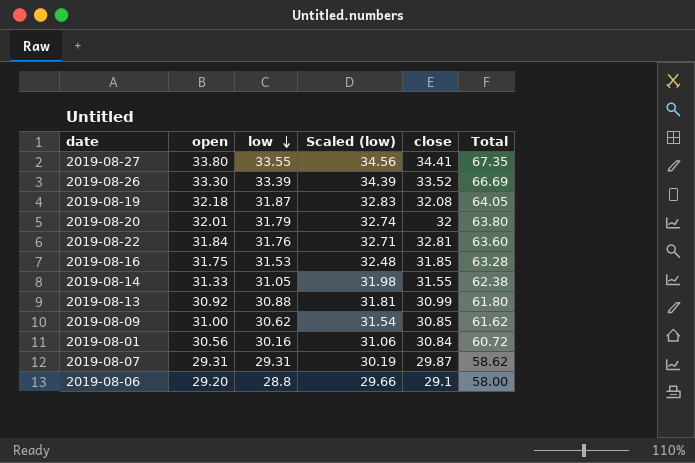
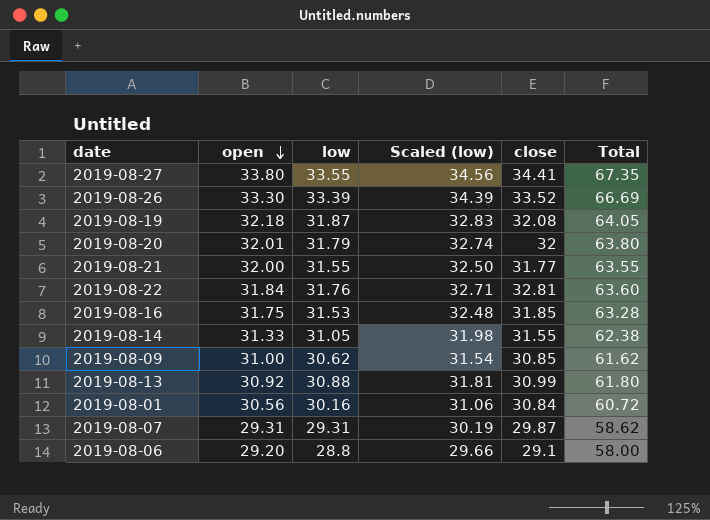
row order: low descending -> open descending
row 2019-08-21: none -> 32.00 | 31.55 | 32.50 | 31.77 | 63.55

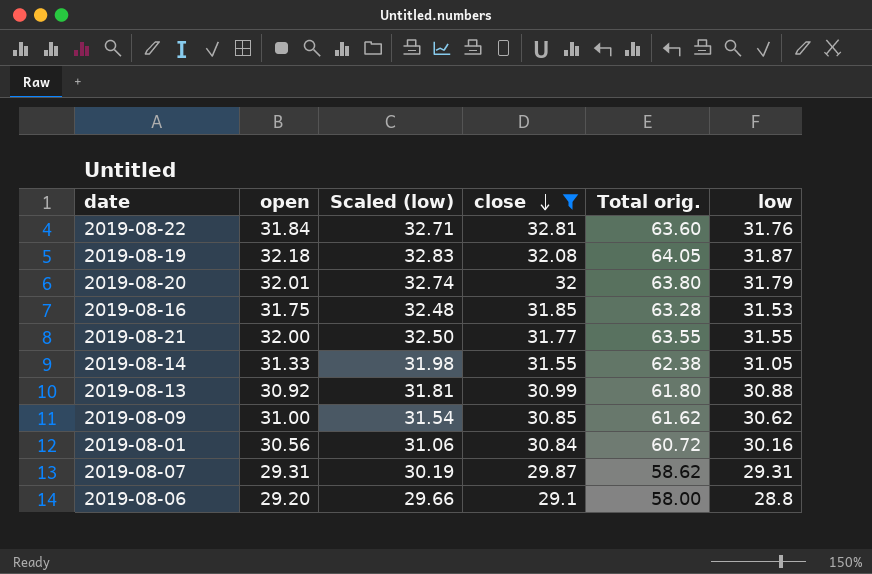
filter: none -> close <= 32.81
row order: open descending -> close descending
column name: Total -> Total orig.
column low | position: 3 -> 6

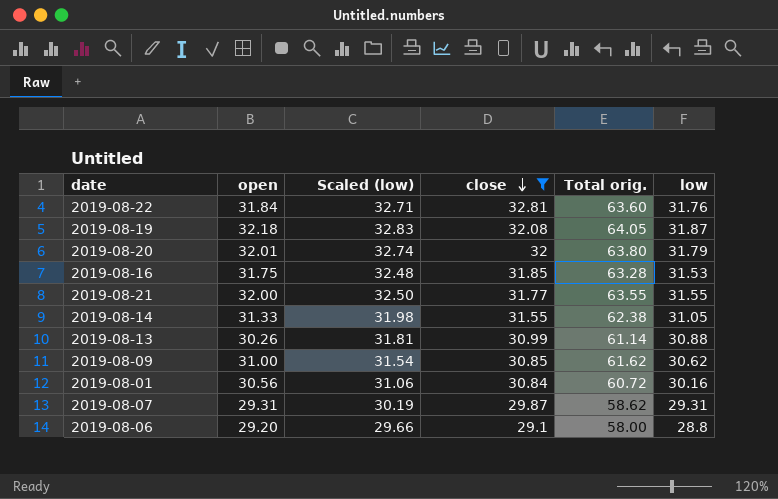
2019-08-13 | open: 30.92 -> 30.26
2019-08-13 | Total orig.: 61.80 -> 61.14

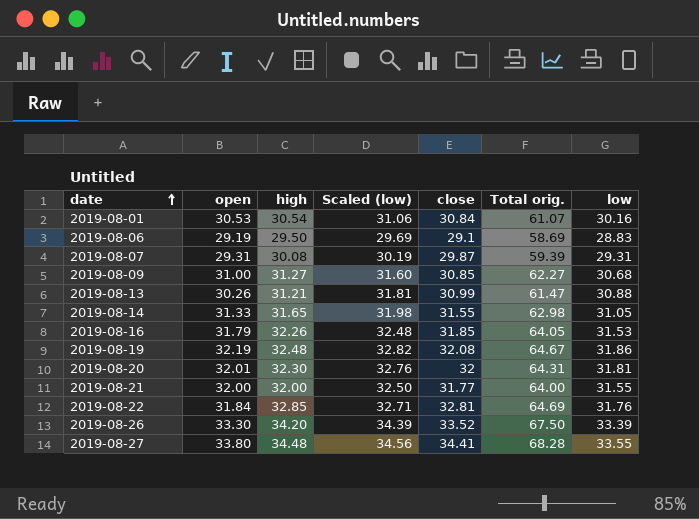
filter: close <= 32.81 -> none
row order: close descending -> date ascending
column high | position: none -> 3
column Total orig. | formula: [open] + [low] -> [open] + [high]
2019-08-01 | open: 30.56 -> 30.53
2019-08-06 | open: 29.20 -> 29.19
2019-08-06 | Scaled (low): 29.66 -> 29.69
2019-08-06 | low: 28.8 -> 28.83
2019-08-09 | Scaled (low): 31.54 -> 31.60
2019-08-09 | low: 30.62 -> 30.68
2019-08-16 | open: 31.75 -> 31.79
2019-08-19 | open: 32.18 -> 32.19
2019-08-19 | Scaled (low): 32.83 -> 32.82
2019-08-19 | low: 31.87 -> 31.86
2019-08-20 | Scaled (low): 32.74 -> 32.76
2019-08-20 | low: 31.79 -> 31.81

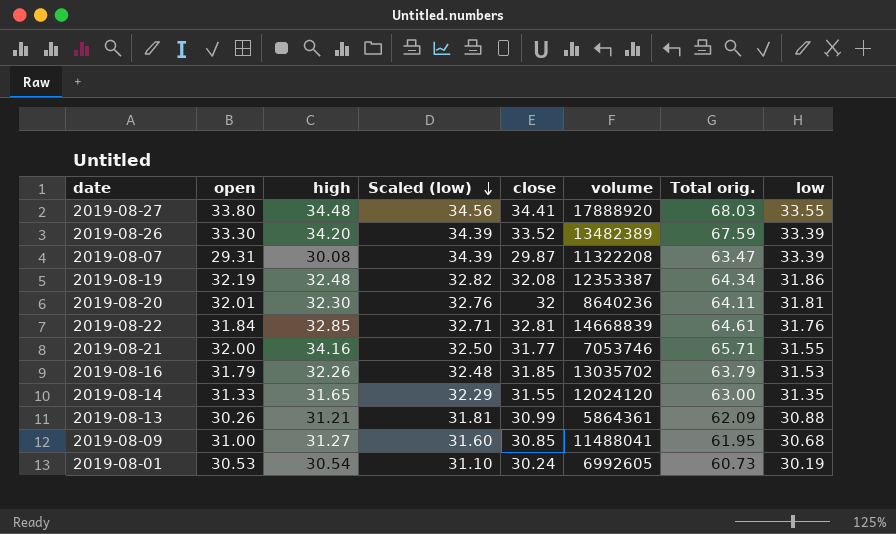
row order: date ascending -> Scaled (low) descending
column volume | position: none -> 6
column Total orig. | formula: [open] + [high] -> [high] + [low]
row 2019-08-06: 29.19 | 29.50 | 29.69 | 29.1 | 58.69 | 28.83 -> none
2019-08-07 | Scaled (low): 30.19 -> 34.39
2019-08-07 | low: 29.31 -> 33.39
2019-08-21 | high: 32.00 -> 34.16
2019-08-14 | Scaled (low): 31.98 -> 32.29
2019-08-14 | low: 31.05 -> 31.35
2019-08-01 | Scaled (low): 31.06 -> 31.10
2019-08-01 | close: 30.84 -> 30.24
2019-08-01 | low: 30.16 -> 30.19

